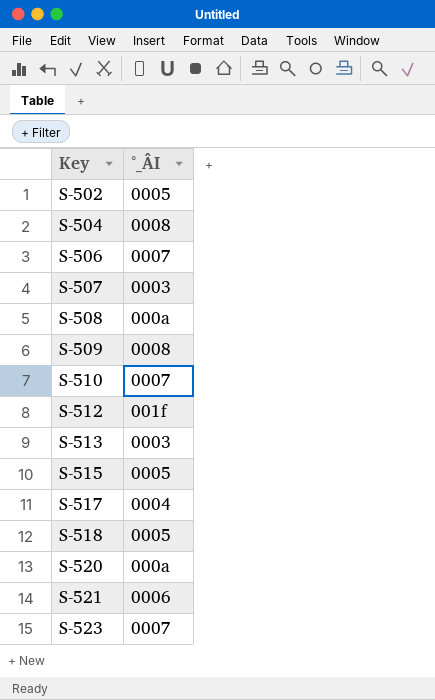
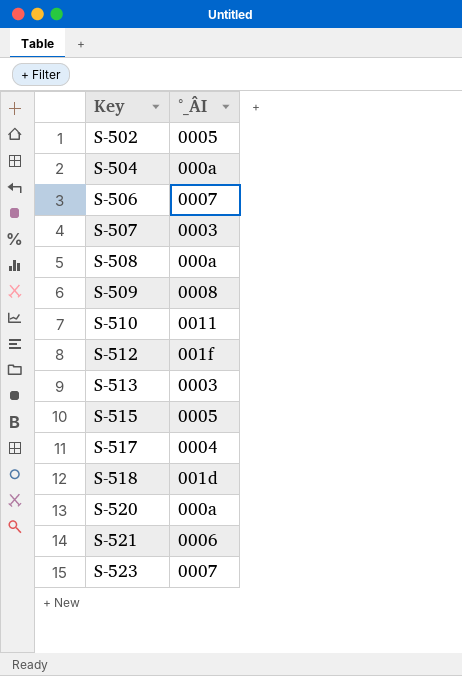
S-504 | °_ÂI: 0008 -> 000a
S-510 | °_ÂI: 0007 -> 0011
S-518 | °_ÂI: 0005 -> 001d

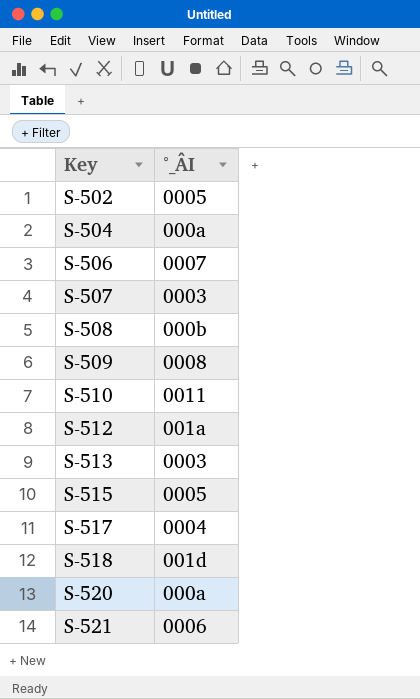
row S-523: 0007 -> none
S-508 | °_ÂI: 000a -> 000b
S-512 | °_ÂI: 001f -> 001a

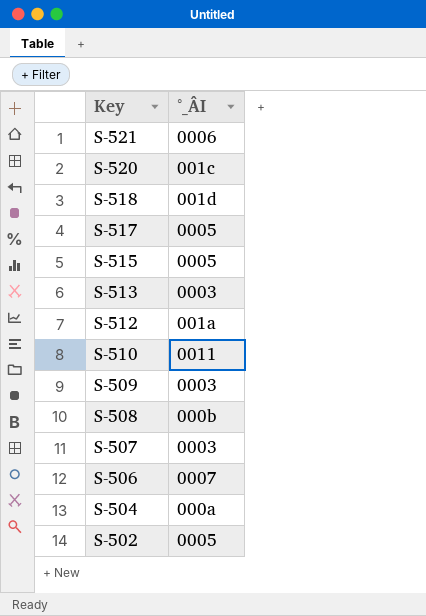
row order: Key ascending -> Key descending
S-520 | °_ÂI: 000a -> 001c
S-517 | °_ÂI: 0004 -> 0005
S-509 | °_ÂI: 0008 -> 0003

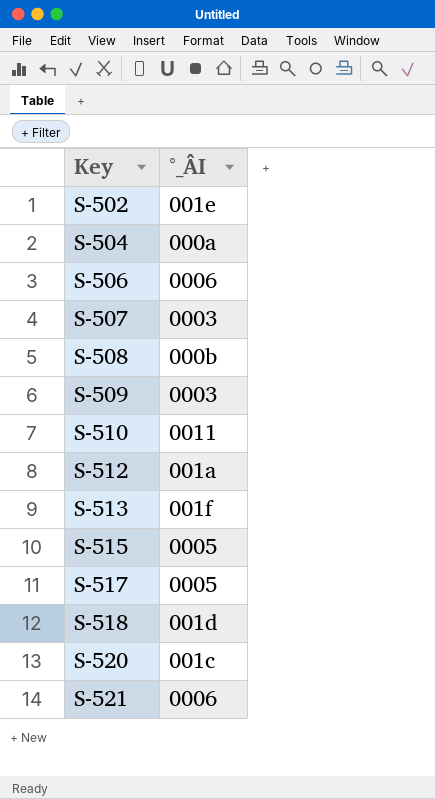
row order: Key descending -> Key ascending
S-502 | °_ÂI: 0005 -> 001e
S-506 | °_ÂI: 0007 -> 0006
S-513 | °_ÂI: 0003 -> 001f

